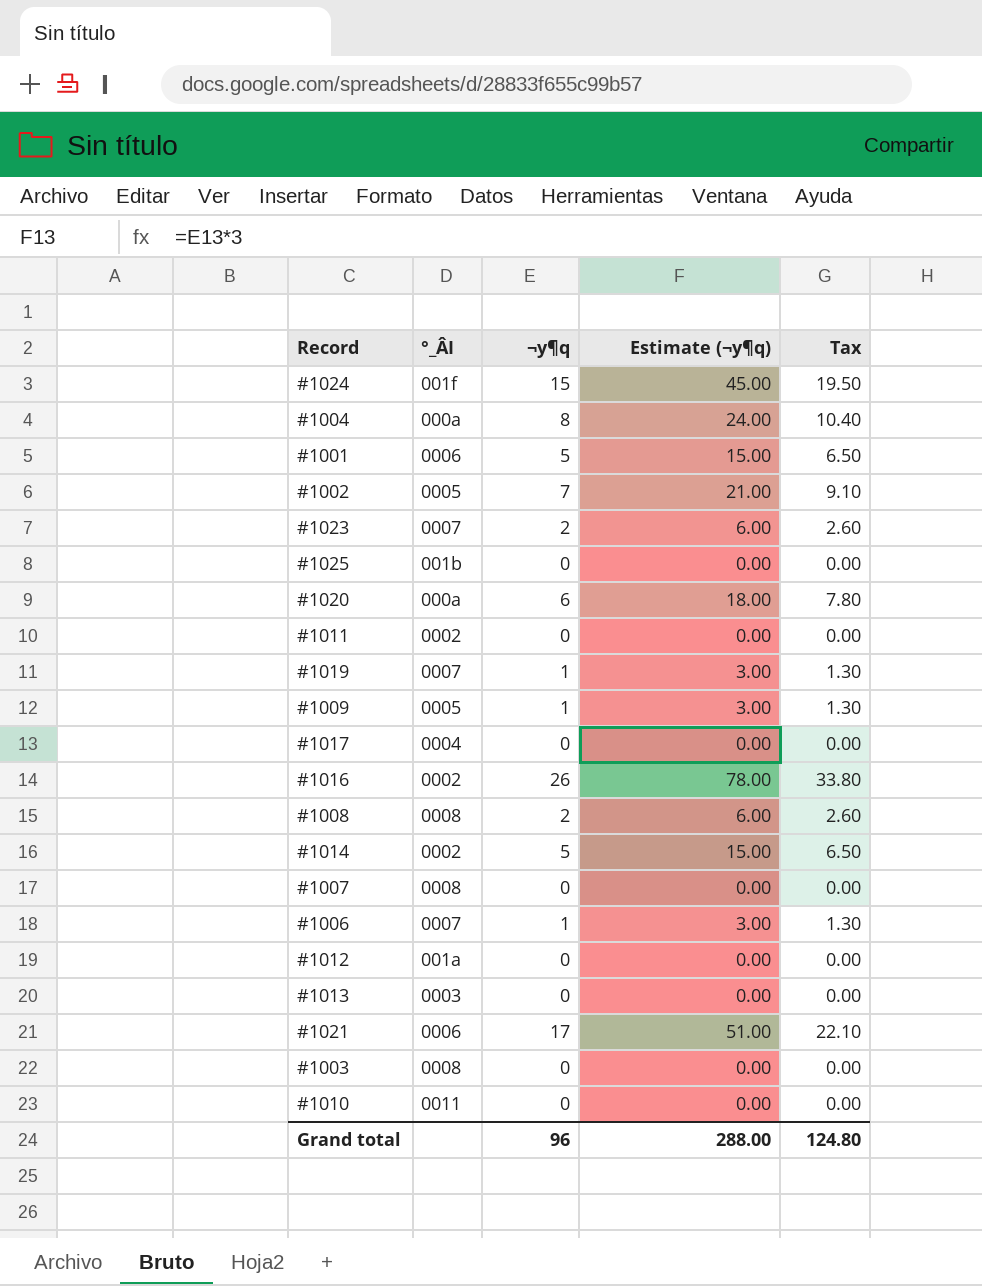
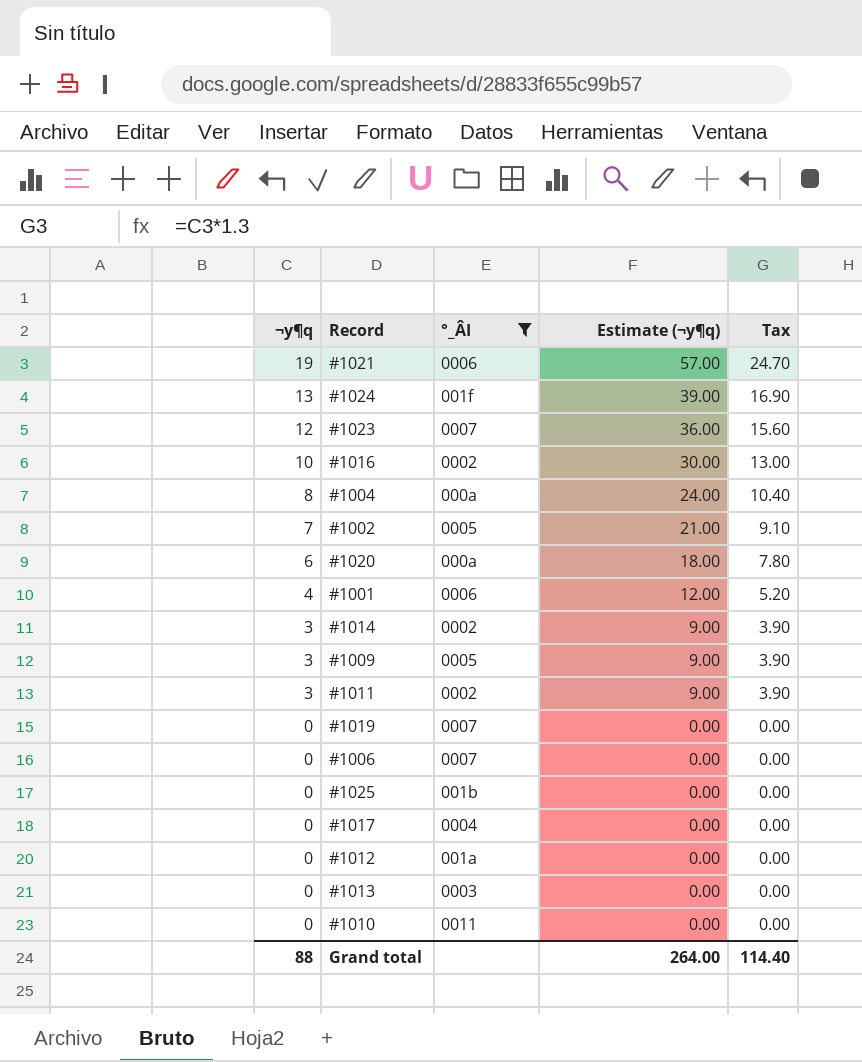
filter: none -> °_ÂI != 0008
row order: none -> ¬y¶q descending
column ¬y¶q | position: 3 -> 1
#1021 | ¬y¶q: 17 -> 19
#1021 | Estimate (¬y¶q): 51.00 -> 57.00
#1021 | Tax: 22.10 -> 24.70
#1024 | ¬y¶q: 15 -> 13
#1024 | Estimate (¬y¶q): 45.00 -> 39.00
#1024 | Tax: 19.50 -> 16.90
#1023 | ¬y¶q: 2 -> 12
#1023 | Estimate (¬y¶q): 6.00 -> 36.00
#1023 | Tax: 2.60 -> 15.60
#1016 | ¬y¶q: 26 -> 10
#1016 | Estimate (¬y¶q): 78.00 -> 30.00
#1016 | Tax: 33.80 -> 13.00
#1001 | ¬y¶q: 5 -> 4
#1001 | Estimate (¬y¶q): 15.00 -> 12.00
#1001 | Tax: 6.50 -> 5.20
#1014 | ¬y¶q: 5 -> 3
#1014 | Estimate (¬y¶q): 15.00 -> 9.00
#1014 | Tax: 6.50 -> 3.90
#1009 | ¬y¶q: 1 -> 3
#1009 | Estimate (¬y¶q): 3.00 -> 9.00
#1009 | Tax: 1.30 -> 3.90
#1011 | ¬y¶q: 0 -> 3
#1011 | Estimate (¬y¶q): 0.00 -> 9.00
#1011 | Tax: 0.00 -> 3.90
#1019 | ¬y¶q: 1 -> 0
#1019 | Estimate (¬y¶q): 3.00 -> 0.00
#1019 | Tax: 1.30 -> 0.00
#1006 | ¬y¶q: 1 -> 0
#1006 | Estimate (¬y¶q): 3.00 -> 0.00
#1006 | Tax: 1.30 -> 0.00
Grand total | ¬y¶q: 96 -> 88
Grand total | Estimate (¬y¶q): 288.00 -> 264.00
Grand total | Tax: 124.80 -> 114.40

